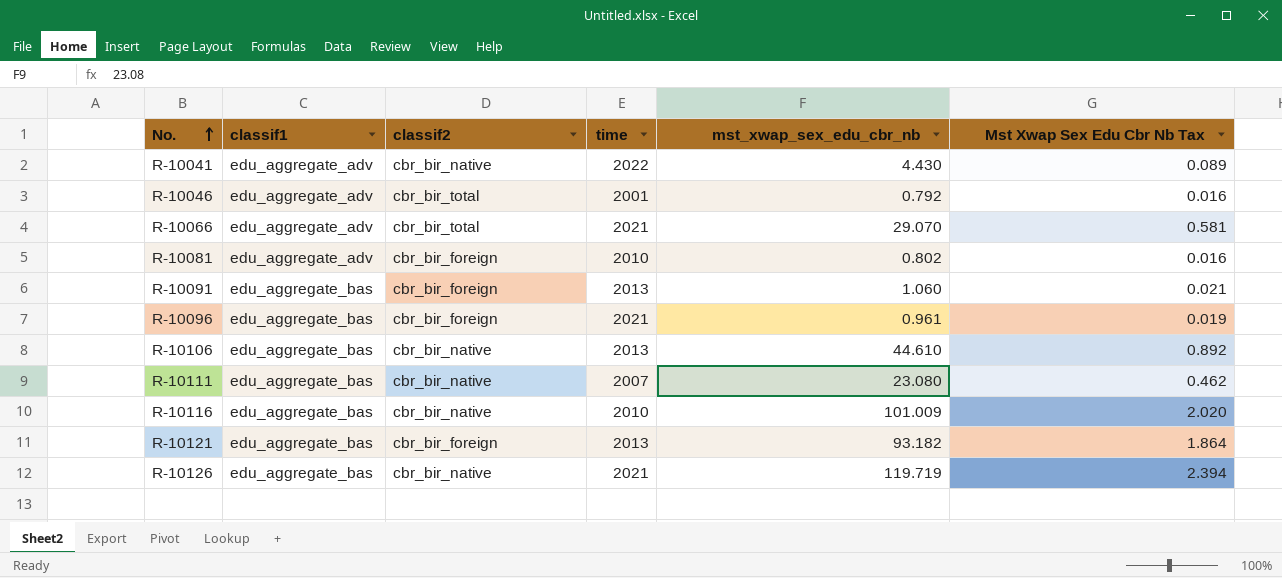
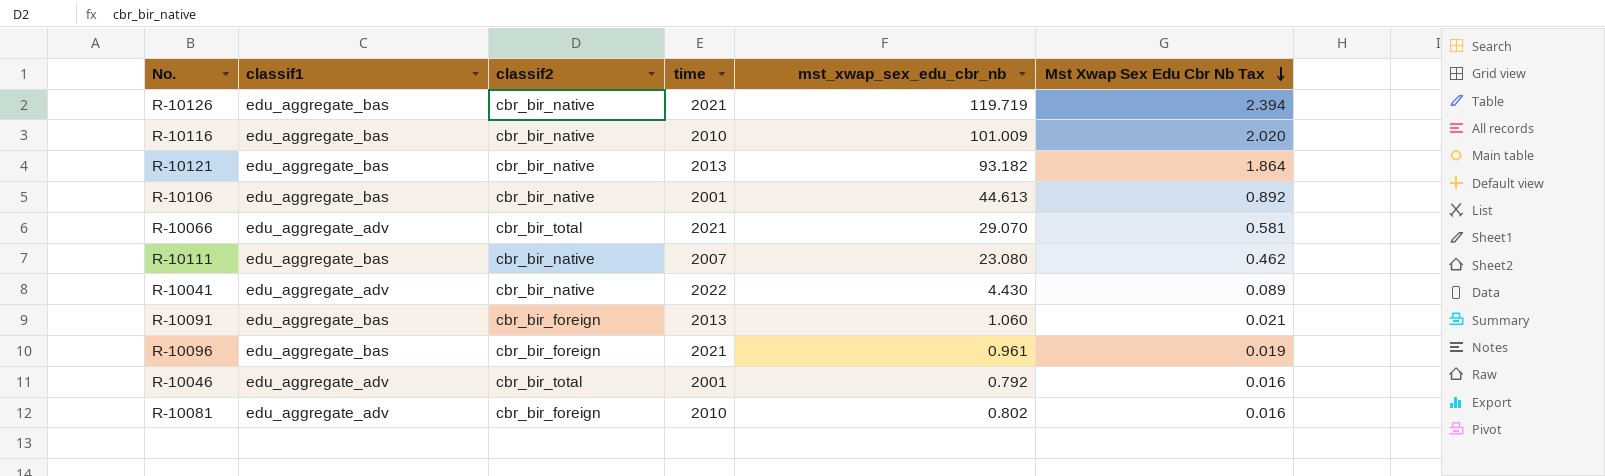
row order: No. ascending -> Mst Xwap Sex Edu Cbr Nb Tax descending
R-10121 | classif2: cbr_bir_foreign -> cbr_bir_native
R-10106 | time: 2013 -> 2001
R-10106 | mst_xwap_sex_edu_cbr_nb: 44.610 -> 44.613

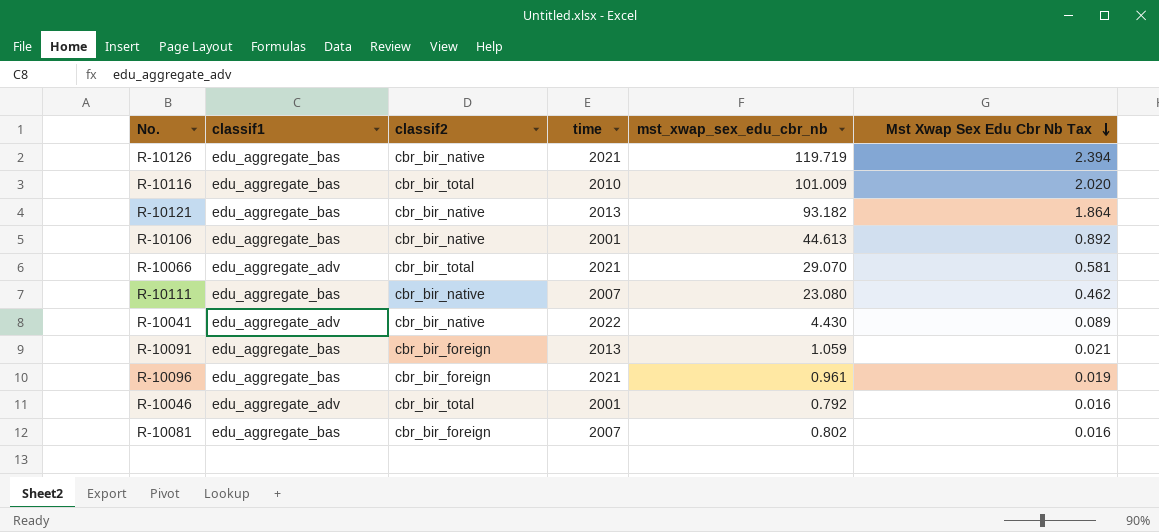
R-10116 | classif2: cbr_bir_native -> cbr_bir_total
R-10091 | mst_xwap_sex_edu_cbr_nb: 1.060 -> 1.059
R-10081 | classif1: edu_aggregate_adv -> edu_aggregate_bas
R-10081 | time: 2010 -> 2007

